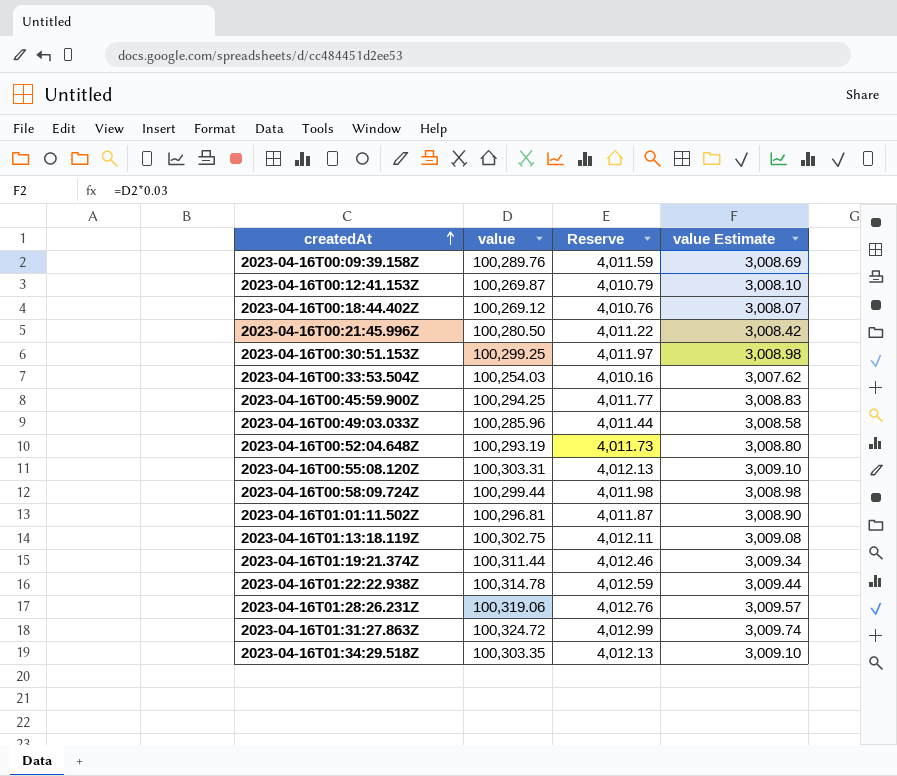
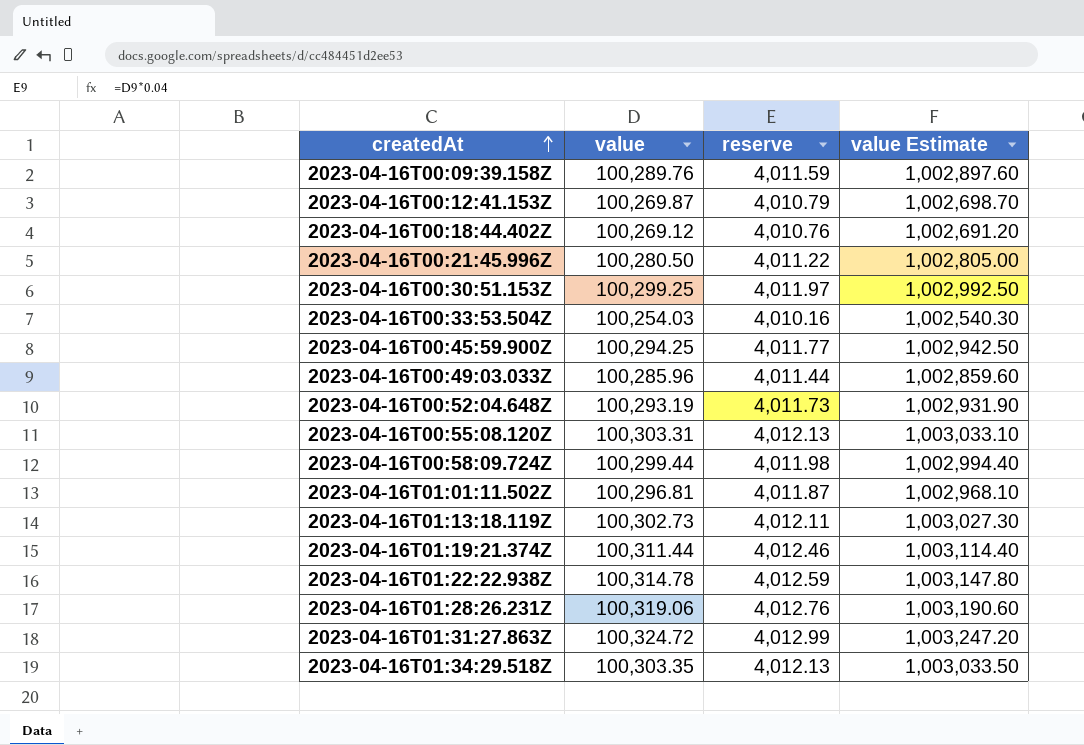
column name: Reserve -> reserve
column value Estimate | formula: [value] * 0.03 -> [value] * 10
2023-04-16T01:13:18.119Z | value: 100,302.75 -> 100,302.73

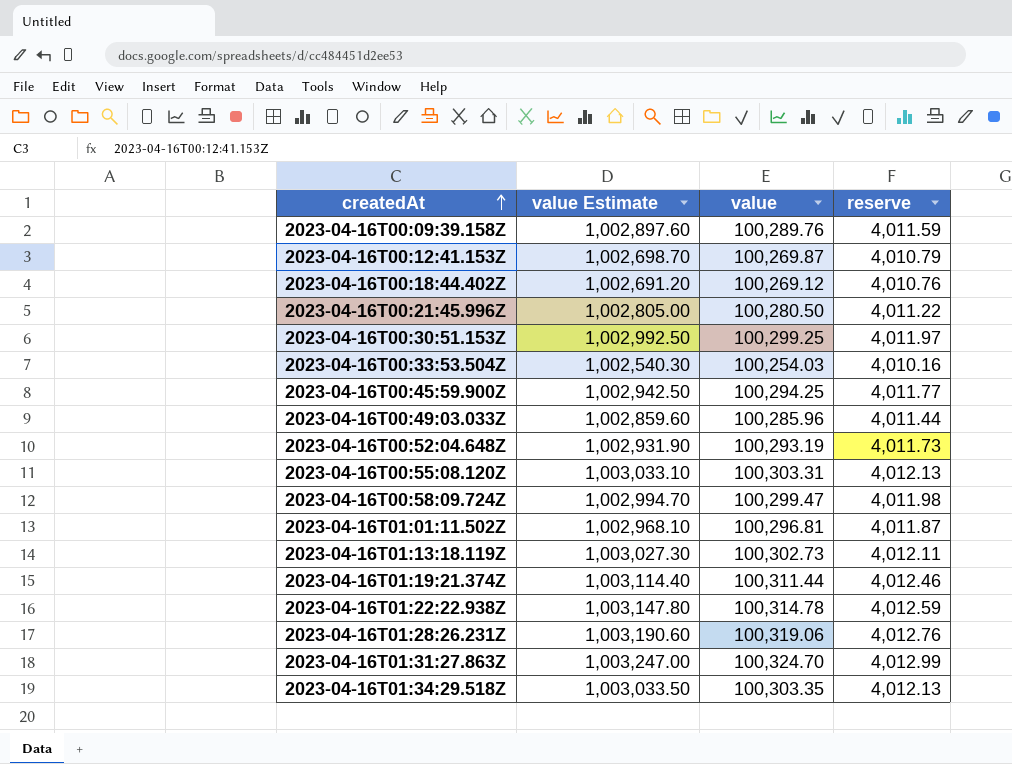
column value Estimate | position: 4 -> 2
2023-04-16T00:58:09.724Z | value Estimate: 1,002,994.40 -> 1,002,994.70
2023-04-16T00:58:09.724Z | value: 100,299.44 -> 100,299.47
2023-04-16T01:31:27.863Z | value Estimate: 1,003,247.20 -> 1,003,247.00
2023-04-16T01:31:27.863Z | value: 100,324.72 -> 100,324.70

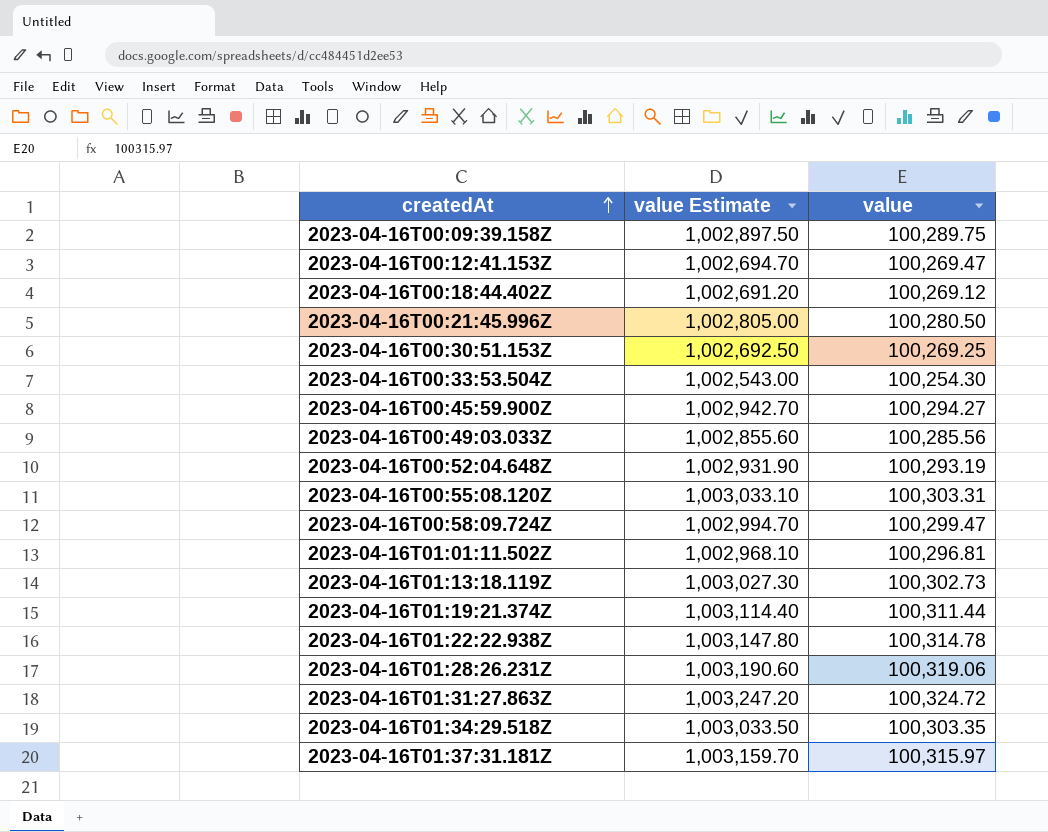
column reserve | formula: [value] * 0.04 -> none
2023-04-16T00:09:39.158Z | value Estimate: 1,002,897.60 -> 1,002,897.50
2023-04-16T00:09:39.158Z | value: 100,289.76 -> 100,289.75
2023-04-16T00:12:41.153Z | value Estimate: 1,002,698.70 -> 1,002,694.70
2023-04-16T00:12:41.153Z | value: 100,269.87 -> 100,269.47
2023-04-16T00:30:51.153Z | value Estimate: 1,002,992.50 -> 1,002,692.50
2023-04-16T00:30:51.153Z | value: 100,299.25 -> 100,269.25
2023-04-16T00:33:53.504Z | value Estimate: 1,002,540.30 -> 1,002,543.00
2023-04-16T00:33:53.504Z | value: 100,254.03 -> 100,254.30
2023-04-16T00:45:59.900Z | value Estimate: 1,002,942.50 -> 1,002,942.70
2023-04-16T00:45:59.900Z | value: 100,294.25 -> 100,294.27
2023-04-16T00:49:03.033Z | value Estimate: 1,002,859.60 -> 1,002,855.60
2023-04-16T00:49:03.033Z | value: 100,285.96 -> 100,285.56
2023-04-16T01:31:27.863Z | value Estimate: 1,003,247.00 -> 1,003,247.20
2023-04-16T01:31:27.863Z | value: 100,324.70 -> 100,324.72
row 2023-04-16T01:37:31.181Z: none -> 1,003,159.70 | 100,315.97

